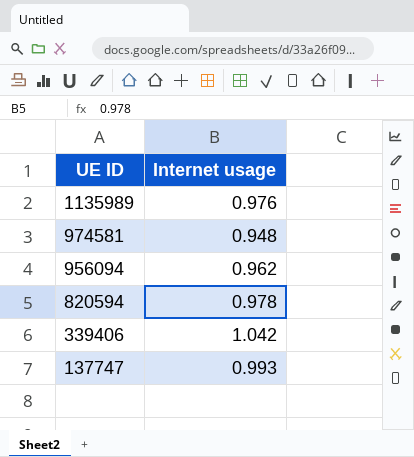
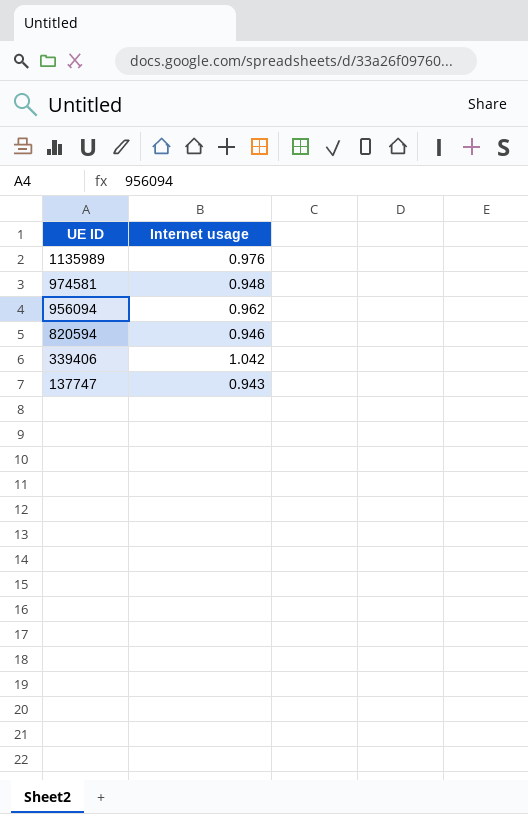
820594 | Internet usage: 0.978 -> 0.946
137747 | Internet usage: 0.993 -> 0.943

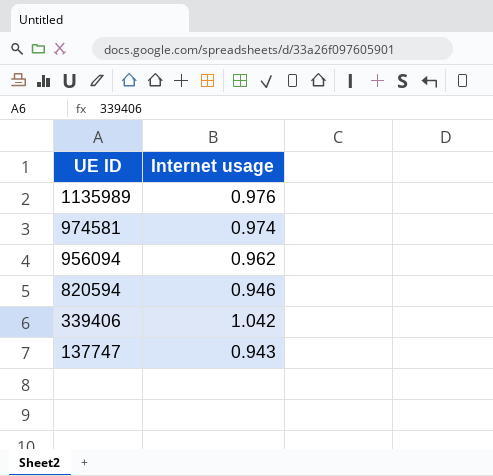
974581 | Internet usage: 0.948 -> 0.974

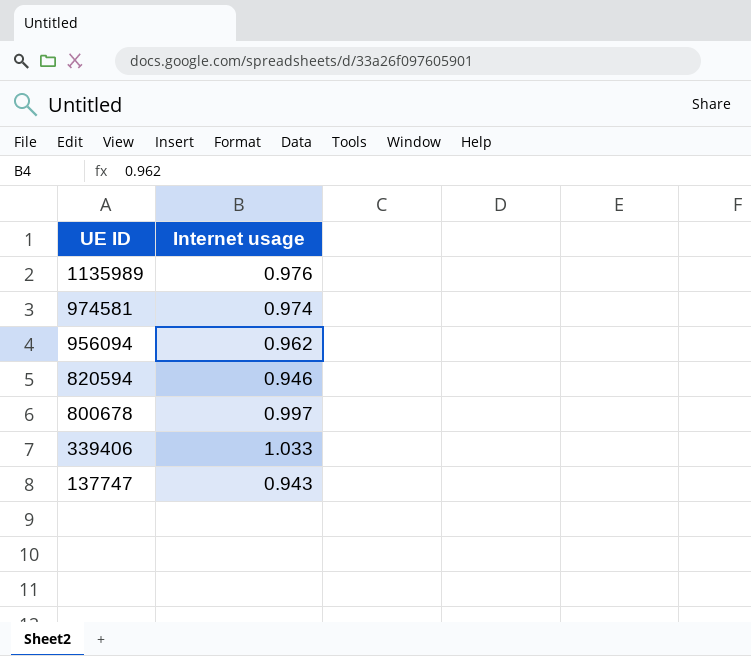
row 800678: none -> 0.997
339406 | Internet usage: 1.042 -> 1.033

